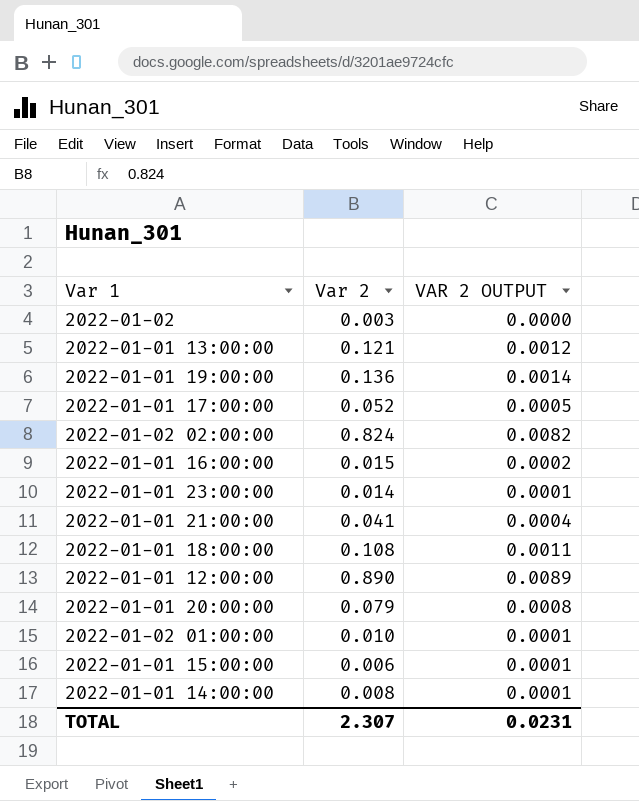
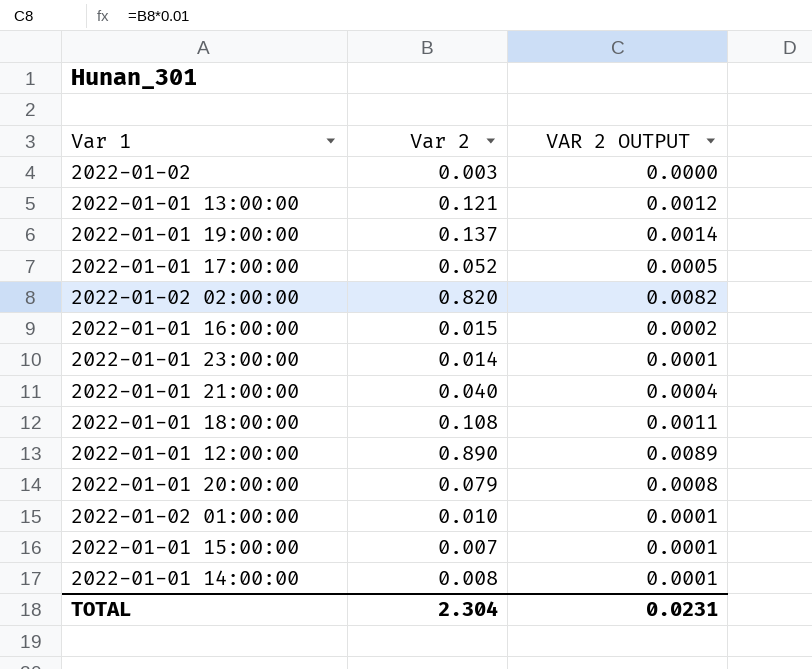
2022-01-01 19:00:00 | Var 2: 0.136 -> 0.137
2022-01-02 02:00:00 | Var 2: 0.824 -> 0.820
2022-01-01 21:00:00 | Var 2: 0.041 -> 0.040
2022-01-01 15:00:00 | Var 2: 0.006 -> 0.007
TOTAL | Var 2: 2.307 -> 2.304

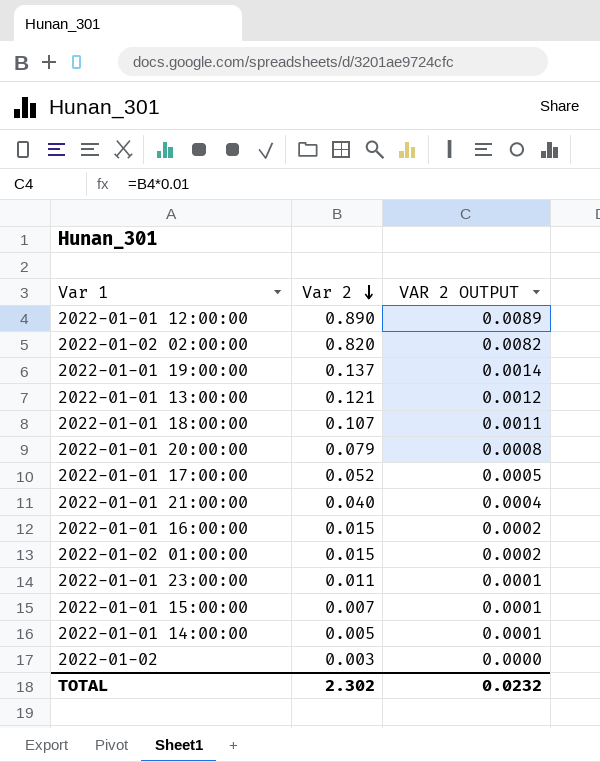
row order: none -> Var 2 descending
2022-01-01 18:00:00 | Var 2: 0.108 -> 0.107
2022-01-02 01:00:00 | Var 2: 0.010 -> 0.015
2022-01-02 01:00:00 | VAR 2 OUTPUT: 0.0001 -> 0.0002
2022-01-01 23:00:00 | Var 2: 0.014 -> 0.011
2022-01-01 14:00:00 | Var 2: 0.008 -> 0.005
TOTAL | Var 2: 2.304 -> 2.302
TOTAL | VAR 2 OUTPUT: 0.0231 -> 0.0232

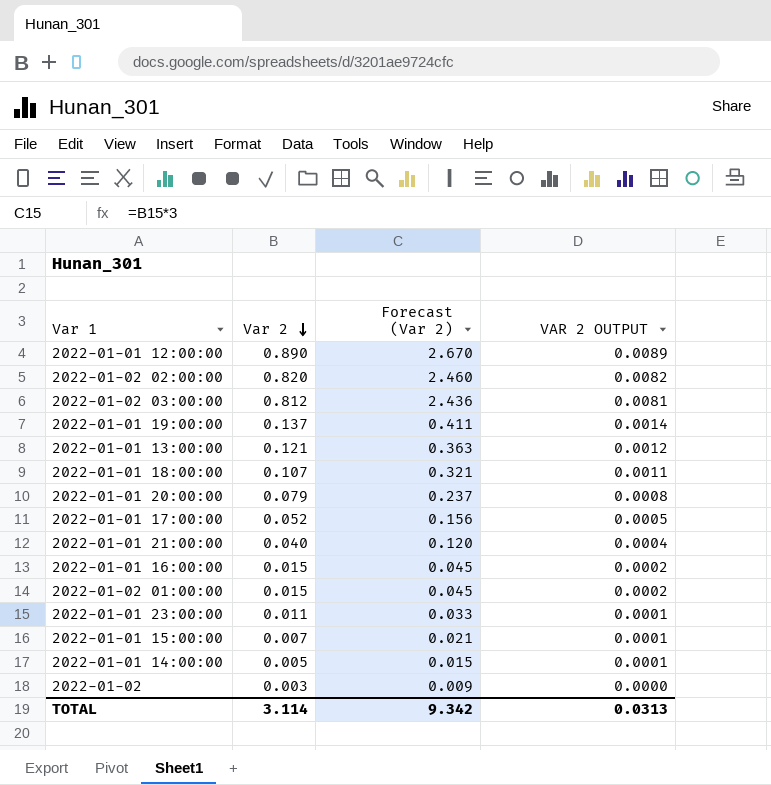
column Forecast (Var 2) | formula: none -> [Var 2] * 3
row 2022-01-02 03:00:00: none -> 0.812 | 2.436 | 0.0081
TOTAL | Var 2: 2.302 -> 3.114
TOTAL | VAR 2 OUTPUT: 0.0232 -> 0.0313

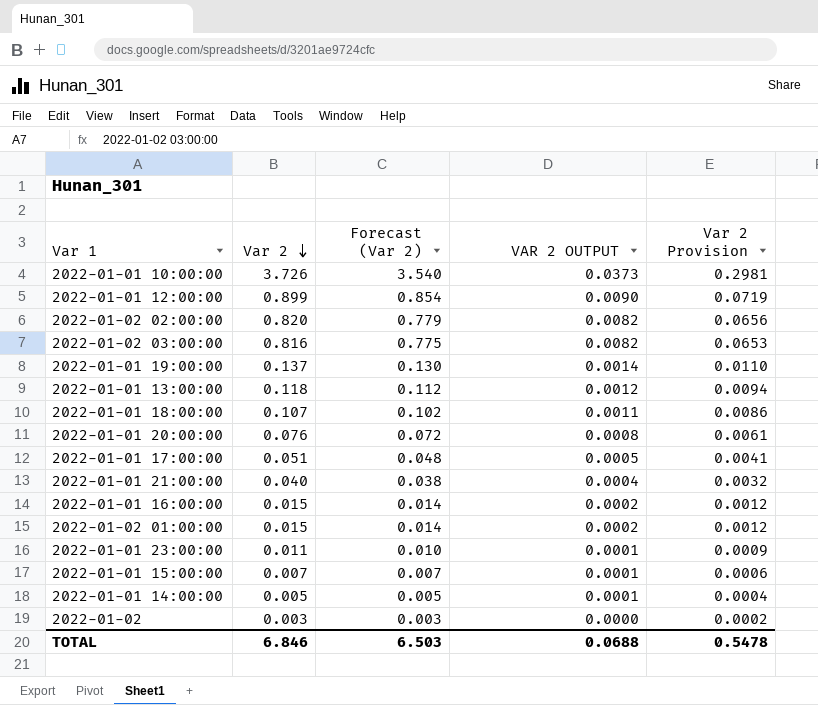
column Forecast (Var 2) | formula: [Var 2] * 3 -> [Var 2] * 0.95
column Var 2 Provision | formula: none -> [Var 2] * 0.08
row 2022-01-01 10:00:00: none -> 3.726 | 3.540 | 0.0373 | 0.2981
2022-01-01 12:00:00 | Var 2: 0.890 -> 0.899
2022-01-01 12:00:00 | VAR 2 OUTPUT: 0.0089 -> 0.0090
2022-01-02 03:00:00 | Var 2: 0.812 -> 0.816
2022-01-02 03:00:00 | VAR 2 OUTPUT: 0.0081 -> 0.0082
2022-01-01 13:00:00 | Var 2: 0.121 -> 0.118
2022-01-01 20:00:00 | Var 2: 0.079 -> 0.076
2022-01-01 17:00:00 | Var 2: 0.052 -> 0.051
TOTAL | Var 2: 3.114 -> 6.846
TOTAL | Forecast (Var 2): 9.342 -> 6.503
TOTAL | VAR 2 OUTPUT: 0.0313 -> 0.0688

